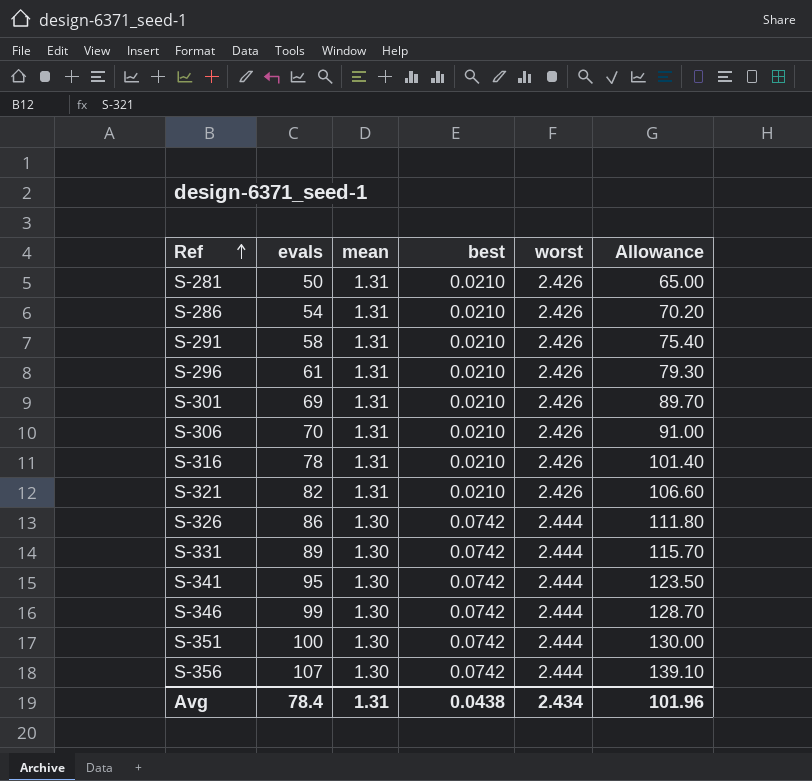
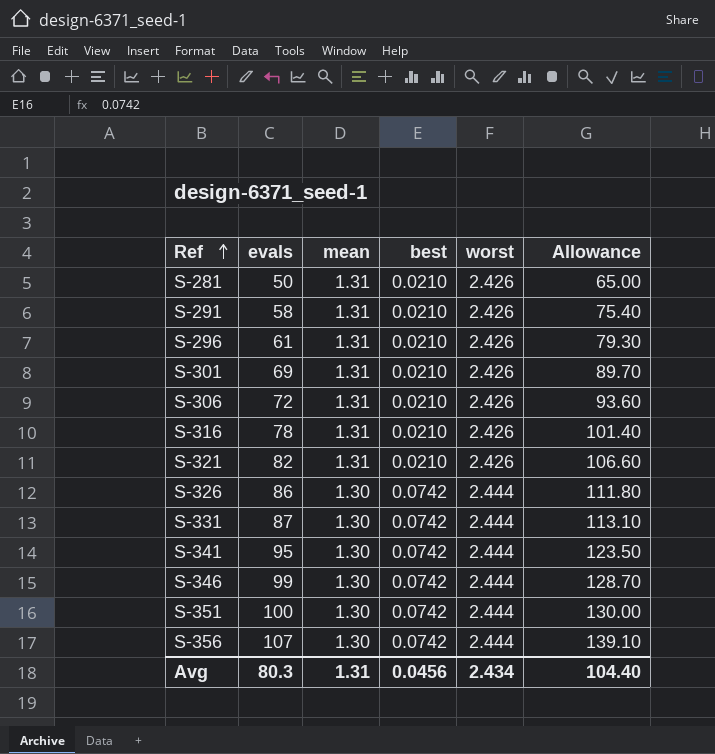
row S-286: 54 | 1.31 | 0.0210 | 2.426 | 70.20 -> none
S-306 | evals: 70 -> 72
S-306 | Allowance: 91.00 -> 93.60
S-331 | evals: 89 -> 87
S-331 | Allowance: 115.70 -> 113.10
Avg | evals: 78.4 -> 80.3
Avg | best: 0.0438 -> 0.0456
Avg | Allowance: 101.96 -> 104.40

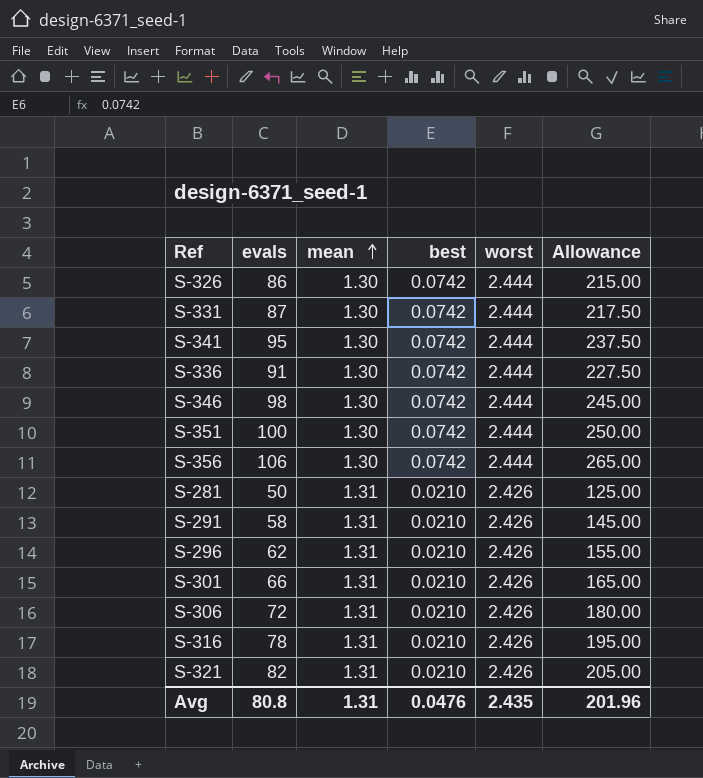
row order: Ref ascending -> mean ascending
column Allowance | formula: [evals] * 1.3 -> [evals] * 2.5
row S-336: none -> 91 | 1.30 | 0.0742 | 2.444 | 227.50
S-346 | evals: 99 -> 98
S-356 | evals: 107 -> 106
S-296 | evals: 61 -> 62
S-301 | evals: 69 -> 66
Avg | evals: 80.3 -> 80.8
Avg | best: 0.0456 -> 0.0476
Avg | worst: 2.434 -> 2.435
Avg | Allowance: 104.40 -> 201.96

